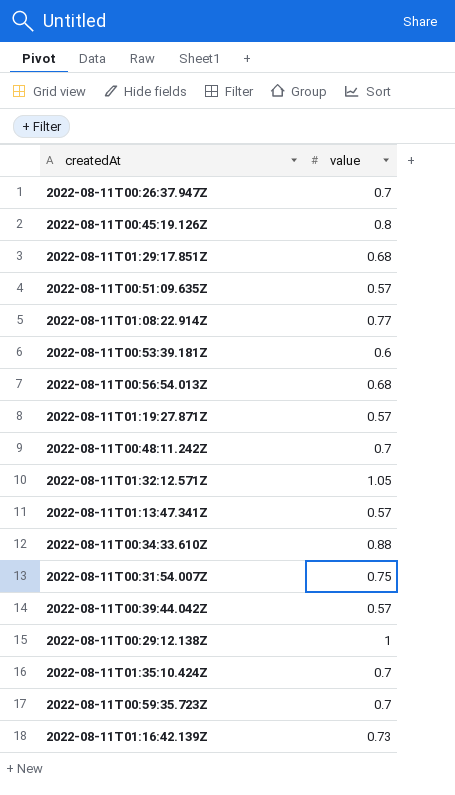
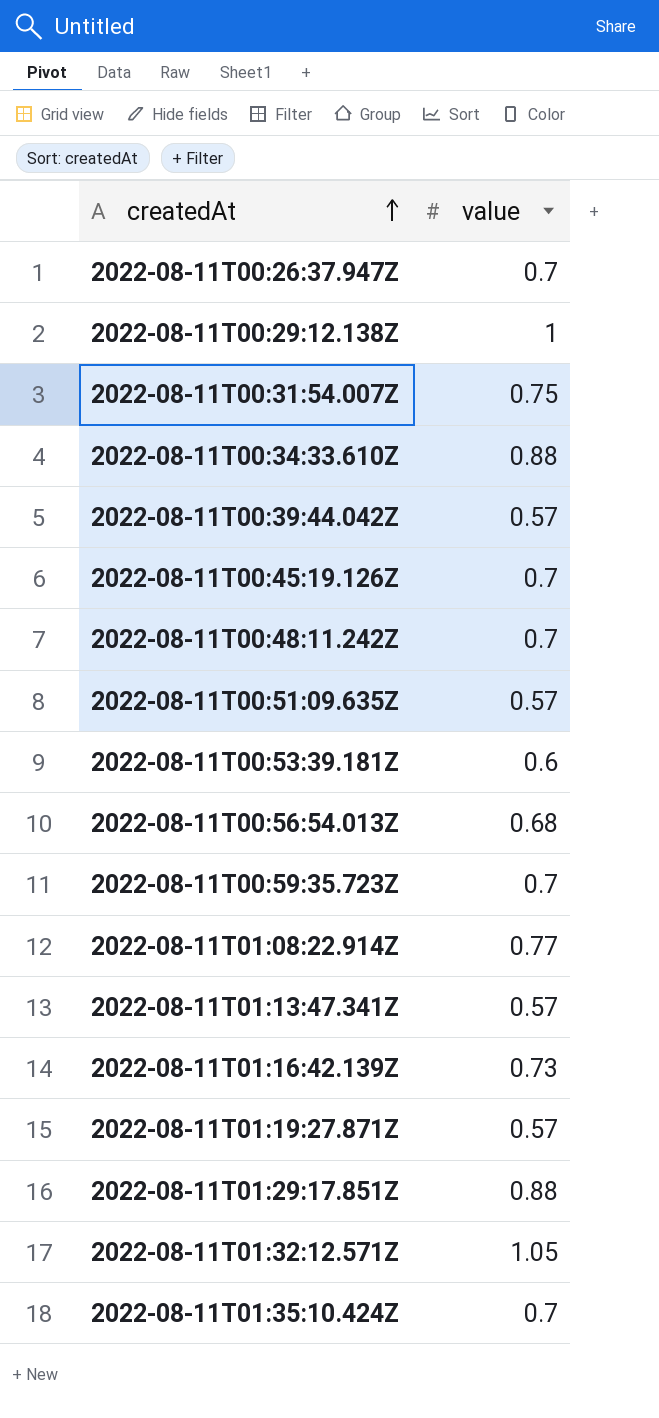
row order: none -> createdAt ascending
2022-08-11T00:45:19.126Z | value: 0.8 -> 0.7
2022-08-11T01:29:17.851Z | value: 0.68 -> 0.88

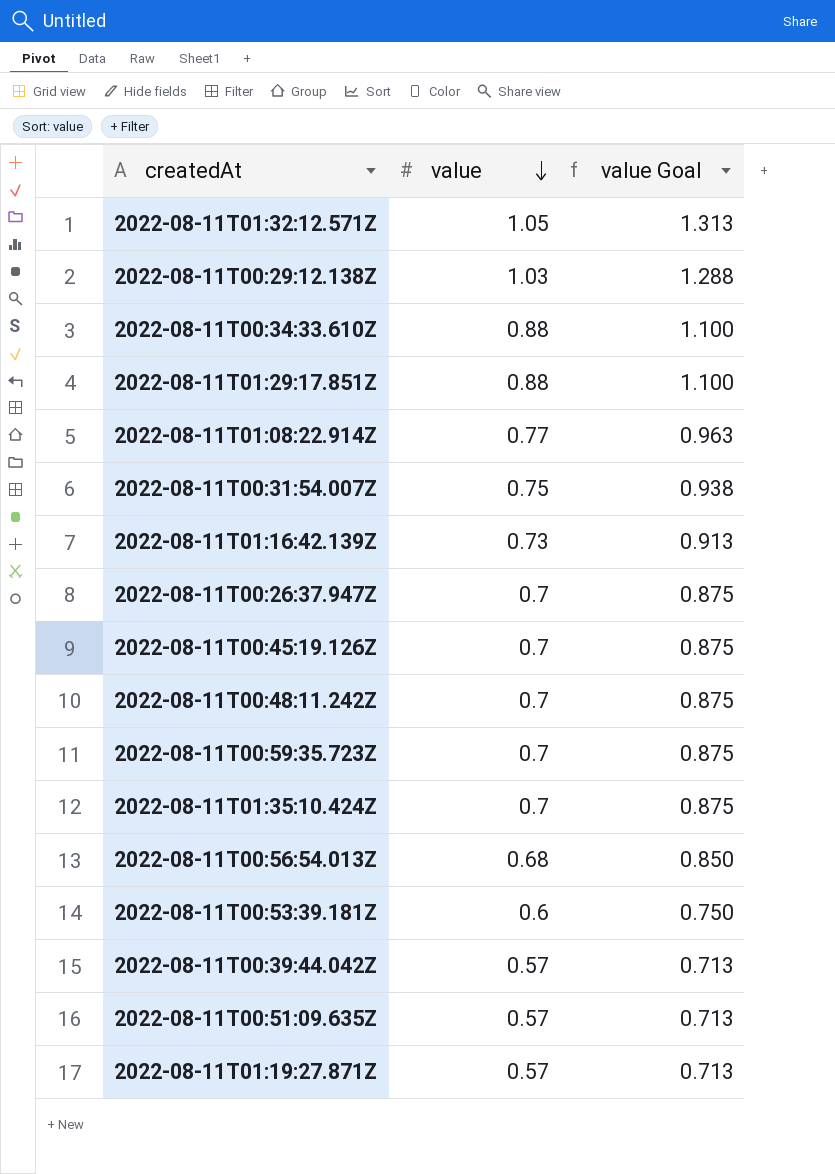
row order: createdAt ascending -> value descending
column value Goal | formula: none -> [value] * 1.25
row 2022-08-11T01:13:47.341Z: 0.57 -> none
2022-08-11T00:29:12.138Z | value: 1 -> 1.03

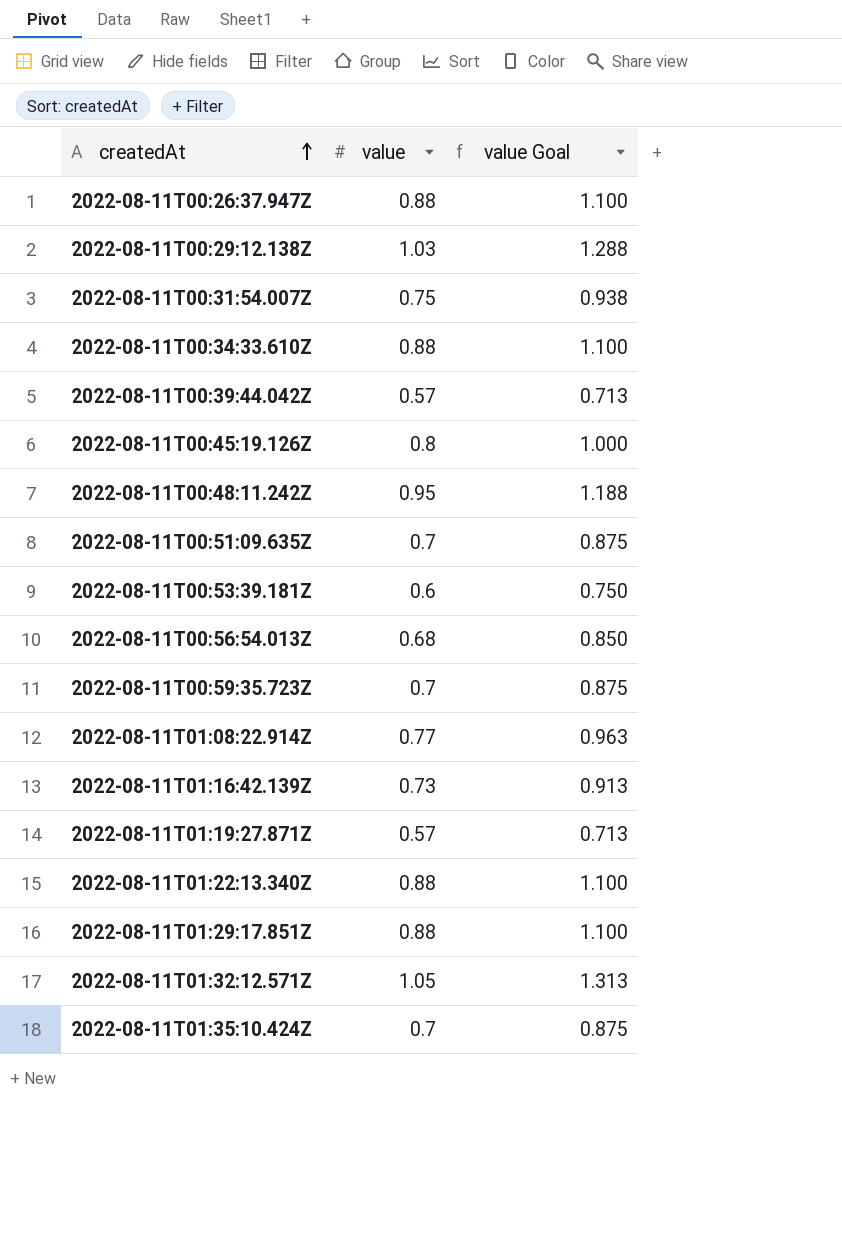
row order: value descending -> createdAt ascending
2022-08-11T00:26:37.947Z | value: 0.7 -> 0.88
2022-08-11T00:26:37.947Z | value Goal: 0.875 -> 1.100
2022-08-11T00:45:19.126Z | value: 0.7 -> 0.8
2022-08-11T00:45:19.126Z | value Goal: 0.875 -> 1.000
2022-08-11T00:48:11.242Z | value: 0.7 -> 0.95
2022-08-11T00:48:11.242Z | value Goal: 0.875 -> 1.188
2022-08-11T00:51:09.635Z | value: 0.57 -> 0.7
2022-08-11T00:51:09.635Z | value Goal: 0.713 -> 0.875
row 2022-08-11T01:22:13.340Z: none -> 0.88 | 1.100

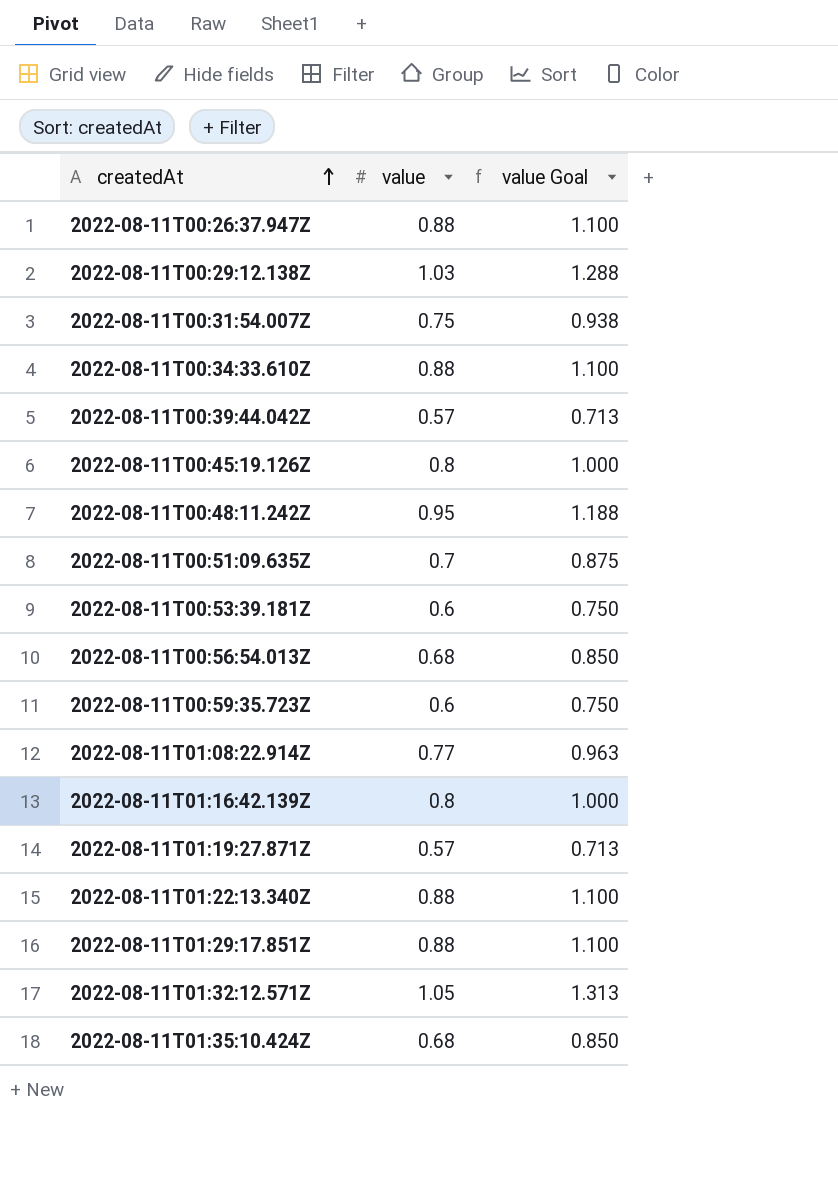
2022-08-11T00:59:35.723Z | value: 0.7 -> 0.6
2022-08-11T00:59:35.723Z | value Goal: 0.875 -> 0.750
2022-08-11T01:16:42.139Z | value: 0.73 -> 0.8
2022-08-11T01:16:42.139Z | value Goal: 0.913 -> 1.000
2022-08-11T01:35:10.424Z | value: 0.7 -> 0.68
2022-08-11T01:35:10.424Z | value Goal: 0.875 -> 0.850

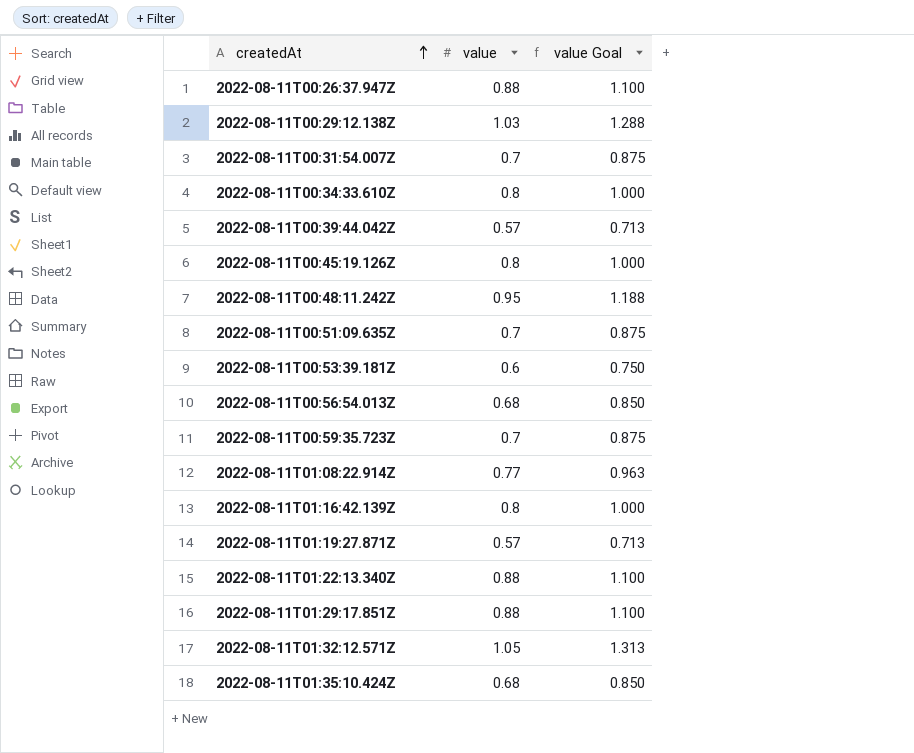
2022-08-11T00:31:54.007Z | value: 0.75 -> 0.7
2022-08-11T00:31:54.007Z | value Goal: 0.938 -> 0.875
2022-08-11T00:34:33.610Z | value: 0.88 -> 0.8
2022-08-11T00:34:33.610Z | value Goal: 1.100 -> 1.000
2022-08-11T00:59:35.723Z | value: 0.6 -> 0.7
2022-08-11T00:59:35.723Z | value Goal: 0.750 -> 0.875

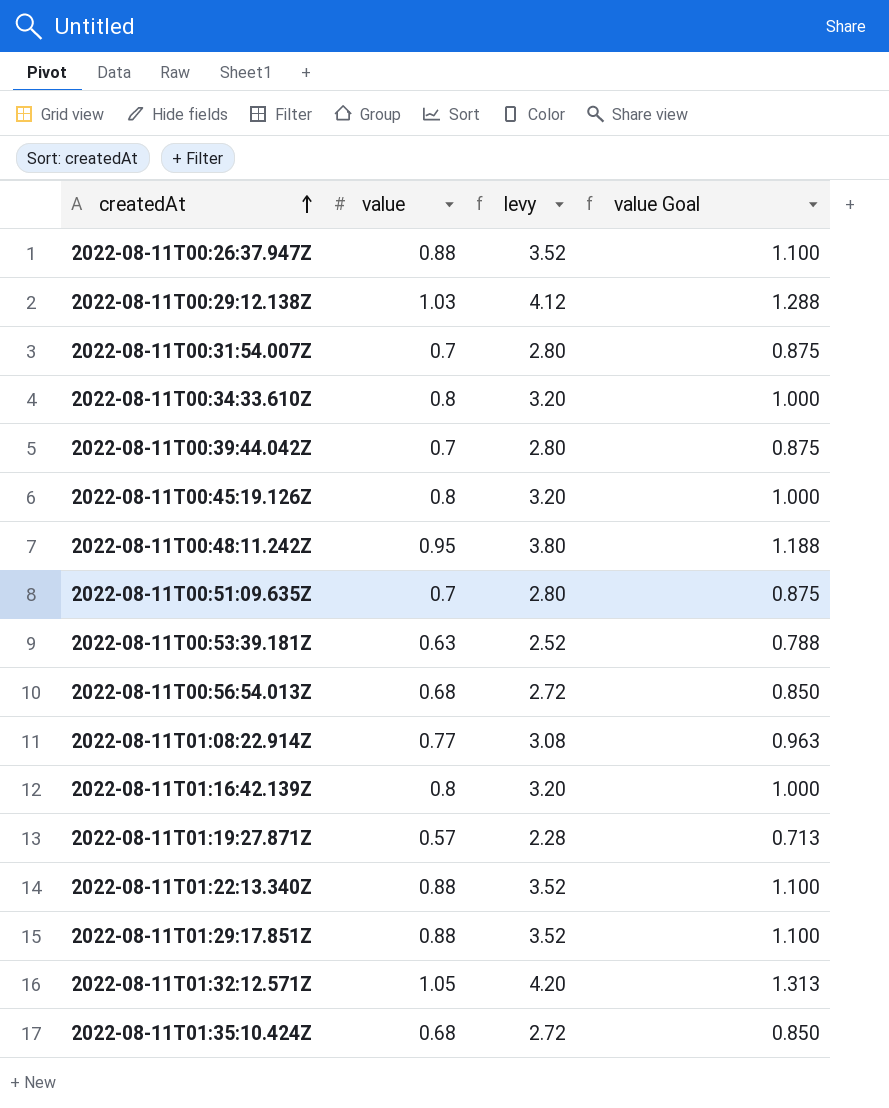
column levy | formula: none -> [value] * 4
row 2022-08-11T00:59:35.723Z: 0.7 | 0.875 -> none
2022-08-11T00:39:44.042Z | value: 0.57 -> 0.7
2022-08-11T00:39:44.042Z | value Goal: 0.713 -> 0.875
2022-08-11T00:53:39.181Z | value: 0.6 -> 0.63
2022-08-11T00:53:39.181Z | value Goal: 0.750 -> 0.788

